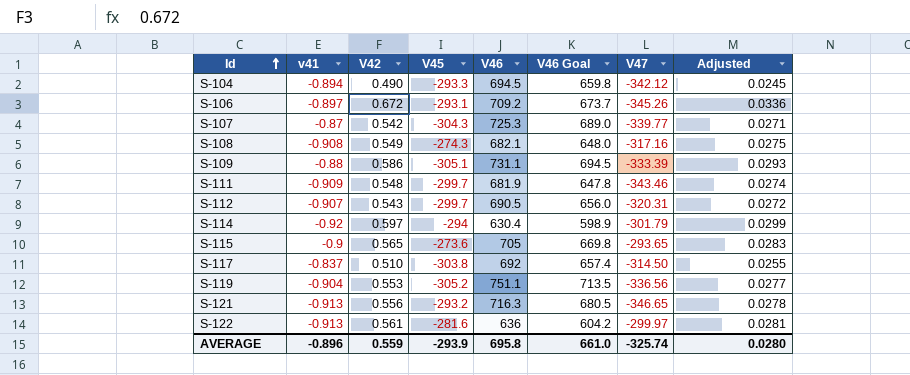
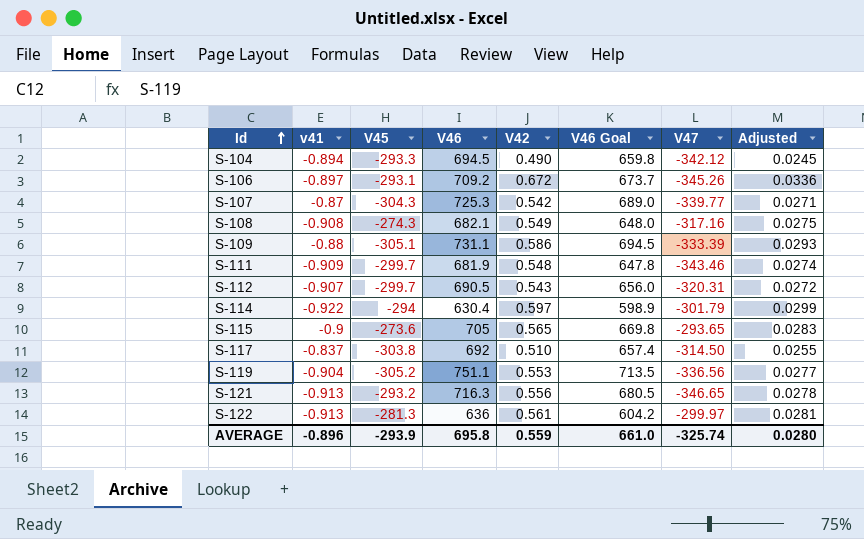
column V42 | position: 3 -> 5
S-114 | v41: -0.92 -> -0.922
S-122 | V45: -281.6 -> -281.3

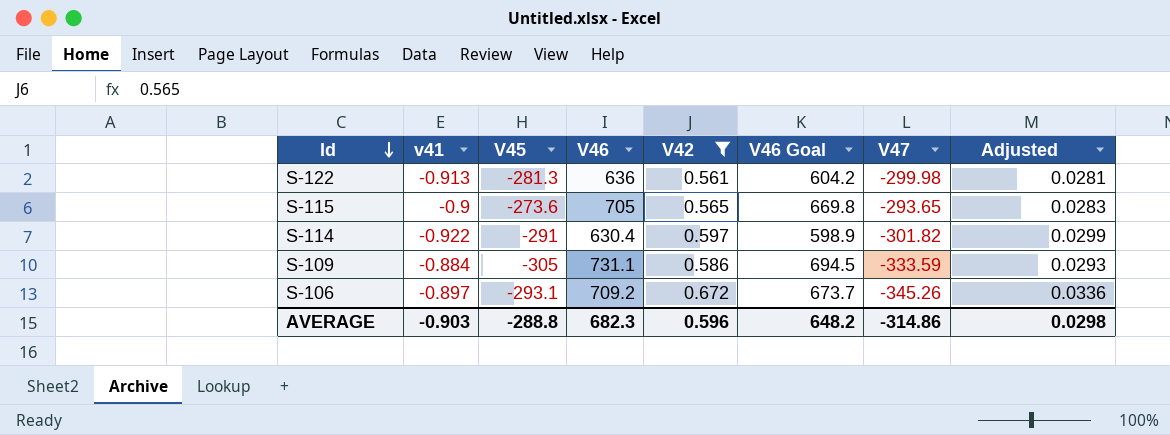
filter: none -> V42 >= 0.561
row order: Id ascending -> Id descending
S-122 | V47: -299.97 -> -299.98
S-114 | V45: -294 -> -291
S-114 | V47: -301.79 -> -301.82
S-109 | v41: -0.88 -> -0.884
S-109 | V45: -305.1 -> -305
S-109 | V47: -333.39 -> -333.59
AVERAGE | v41: -0.896 -> -0.903
AVERAGE | V45: -293.9 -> -288.8
AVERAGE | V46: 695.8 -> 682.3
AVERAGE | V42: 0.559 -> 0.596
AVERAGE | V46 Goal: 661.0 -> 648.2
AVERAGE | V47: -325.74 -> -314.86
AVERAGE | Adjusted: 0.0280 -> 0.0298

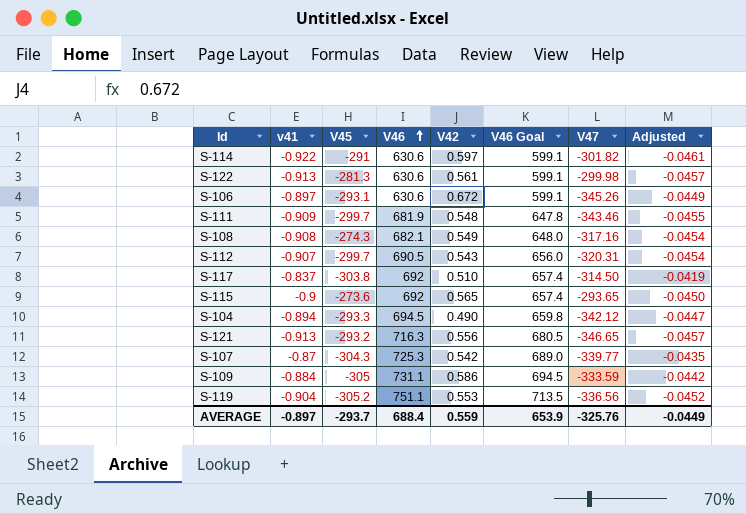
filter: V42 >= 0.561 -> none
row order: Id descending -> V46 ascending
column Adjusted | formula: [V42] * 0.05 -> [v41] * 0.05
S-114 | V46: 630.4 -> 630.6
S-114 | V46 Goal: 598.9 -> 599.1
S-122 | V46: 636 -> 630.6
S-122 | V46 Goal: 604.2 -> 599.1
S-106 | V46: 709.2 -> 630.6
S-106 | V46 Goal: 673.7 -> 599.1
S-115 | V46: 705 -> 692
S-115 | V46 Goal: 669.8 -> 657.4
AVERAGE | v41: -0.903 -> -0.897
AVERAGE | V45: -288.8 -> -293.7
AVERAGE | V46: 682.3 -> 688.4
AVERAGE | V42: 0.596 -> 0.559
AVERAGE | V46 Goal: 648.2 -> 653.9
AVERAGE | V47: -314.86 -> -325.76
AVERAGE | Adjusted: 0.0298 -> -0.0449

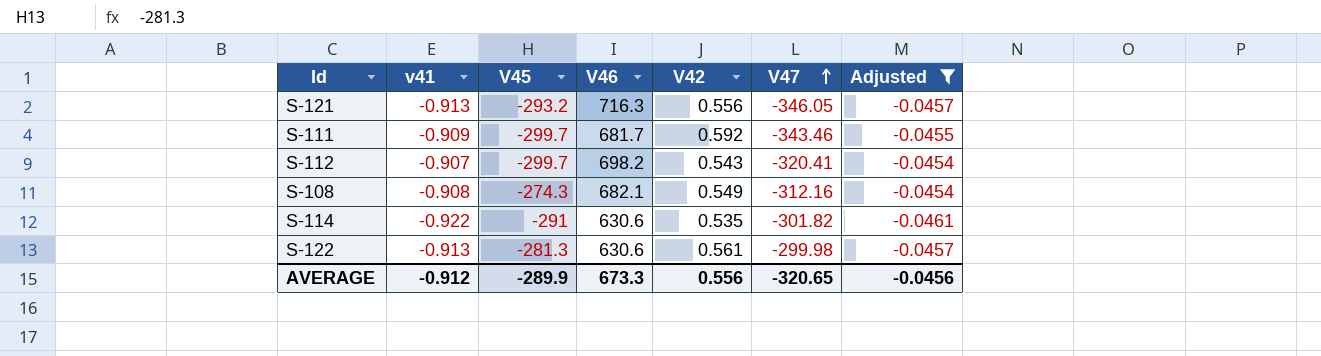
filter: none -> Adjusted <= -0.0454
row order: V46 ascending -> V47 ascending
column V46 Goal | formula: [V46] * 0.95 -> none
S-121 | V47: -346.65 -> -346.05
S-111 | V46: 681.9 -> 681.7
S-111 | V42: 0.548 -> 0.592
S-112 | V46: 690.5 -> 698.2
S-112 | V47: -320.31 -> -320.41
S-108 | V47: -317.16 -> -312.16
S-114 | V42: 0.597 -> 0.535
AVERAGE | v41: -0.897 -> -0.912
AVERAGE | V45: -293.7 -> -289.9
AVERAGE | V46: 688.4 -> 673.3
AVERAGE | V42: 0.559 -> 0.556
AVERAGE | V47: -325.76 -> -320.65
AVERAGE | Adjusted: -0.0449 -> -0.0456

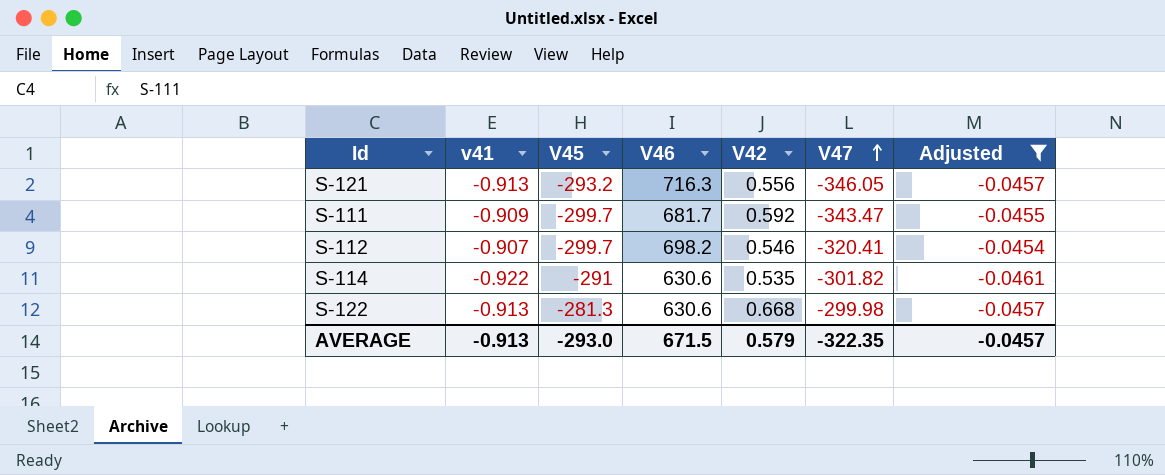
row S-108: -0.908 | -274.3 | 682.1 | 0.549 | -312.16 | -0.0454 -> none
S-111 | V47: -343.46 -> -343.47
S-112 | V42: 0.543 -> 0.546
S-122 | V42: 0.561 -> 0.668
AVERAGE | v41: -0.912 -> -0.913
AVERAGE | V45: -289.9 -> -293.0
AVERAGE | V46: 673.3 -> 671.5
AVERAGE | V42: 0.556 -> 0.579
AVERAGE | V47: -320.65 -> -322.35
AVERAGE | Adjusted: -0.0456 -> -0.0457

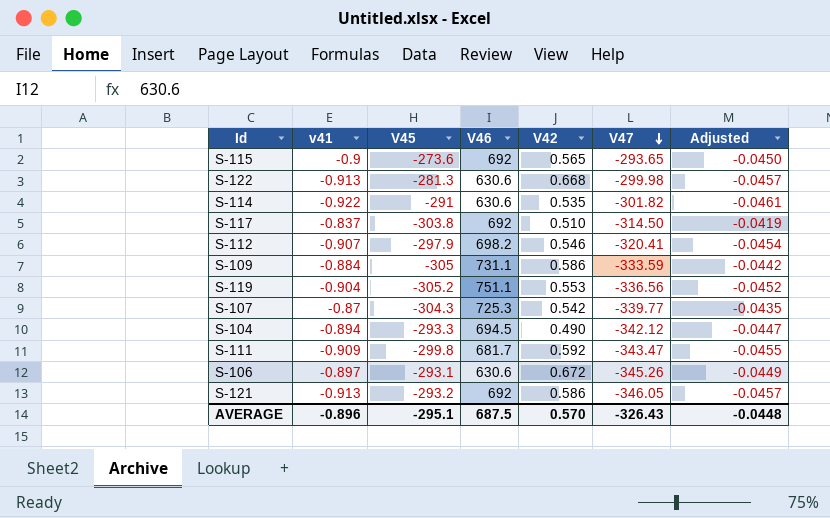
filter: Adjusted <= -0.0454 -> none
row order: V47 ascending -> V47 descending
S-112 | V45: -299.7 -> -297.9
S-111 | V45: -299.7 -> -299.8
S-121 | V46: 716.3 -> 692
S-121 | V42: 0.556 -> 0.586
AVERAGE | v41: -0.913 -> -0.896
AVERAGE | V45: -293.0 -> -295.1
AVERAGE | V46: 671.5 -> 687.5
AVERAGE | V42: 0.579 -> 0.570
AVERAGE | V47: -322.35 -> -326.43
AVERAGE | Adjusted: -0.0457 -> -0.0448

